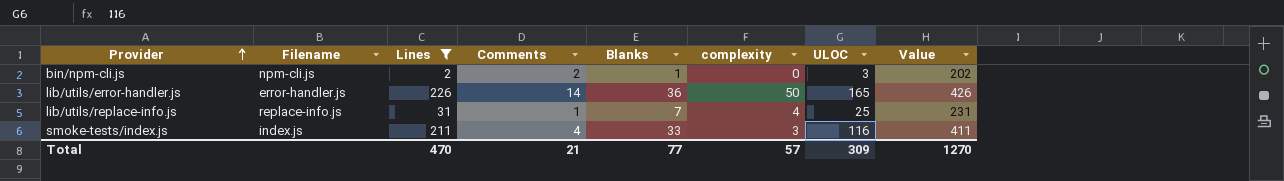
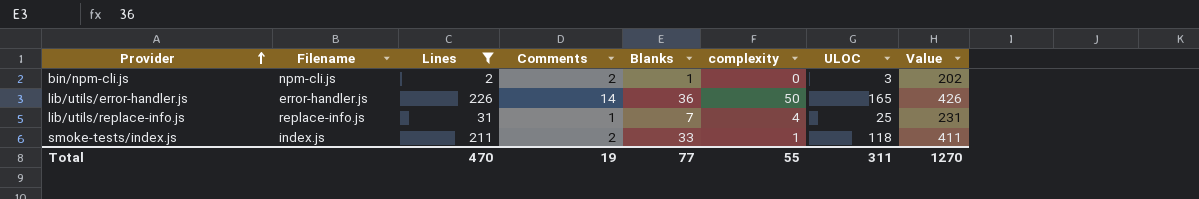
smoke-tests/index.js | Comments: 4 -> 2
smoke-tests/index.js | complexity: 3 -> 1
smoke-tests/index.js | ULOC: 116 -> 118
Total | Comments: 21 -> 19
Total | complexity: 57 -> 55
Total | ULOC: 309 -> 311

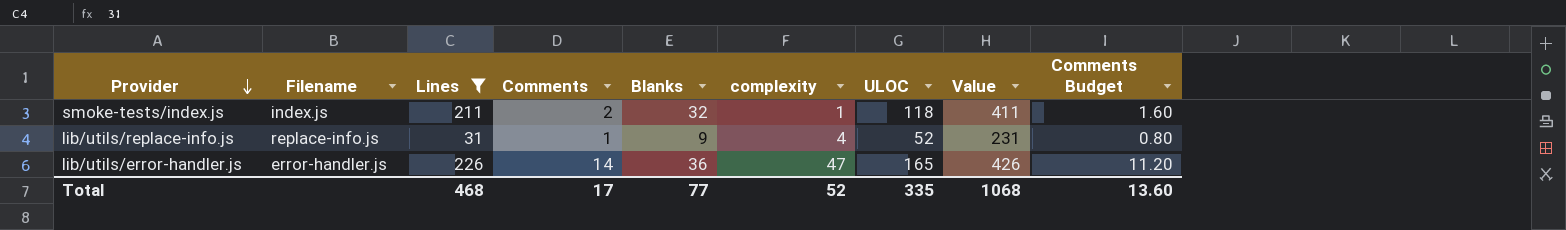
row order: Provider ascending -> Provider descending
column Comments Budget | formula: none -> [Comments] * 0.8
row bin/npm-cli.js: npm-cli.js | 2 | 2 | 1 | 0 | 3 | 202 -> none
smoke-tests/index.js | Blanks: 33 -> 32
lib/utils/replace-info.js | Blanks: 7 -> 9
lib/utils/replace-info.js | ULOC: 25 -> 52
lib/utils/error-handler.js | complexity: 50 -> 47
Total | Lines: 470 -> 468
Total | Comments: 19 -> 17
Total | complexity: 55 -> 52
Total | ULOC: 311 -> 335
Total | Value: 1270 -> 1068

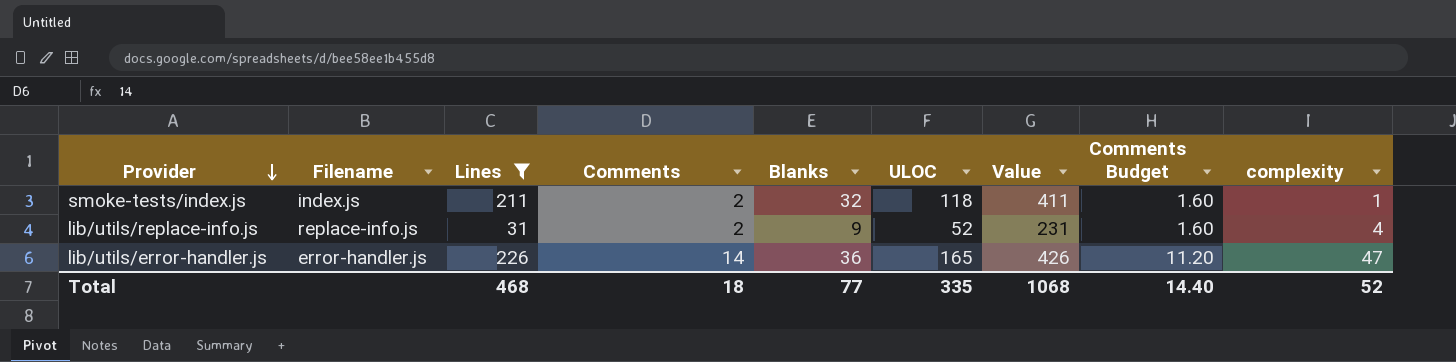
column complexity | position: 6 -> 9
lib/utils/replace-info.js | Comments: 1 -> 2
lib/utils/replace-info.js | Comments Budget: 0.80 -> 1.60
Total | Comments: 17 -> 18
Total | Comments Budget: 13.60 -> 14.40

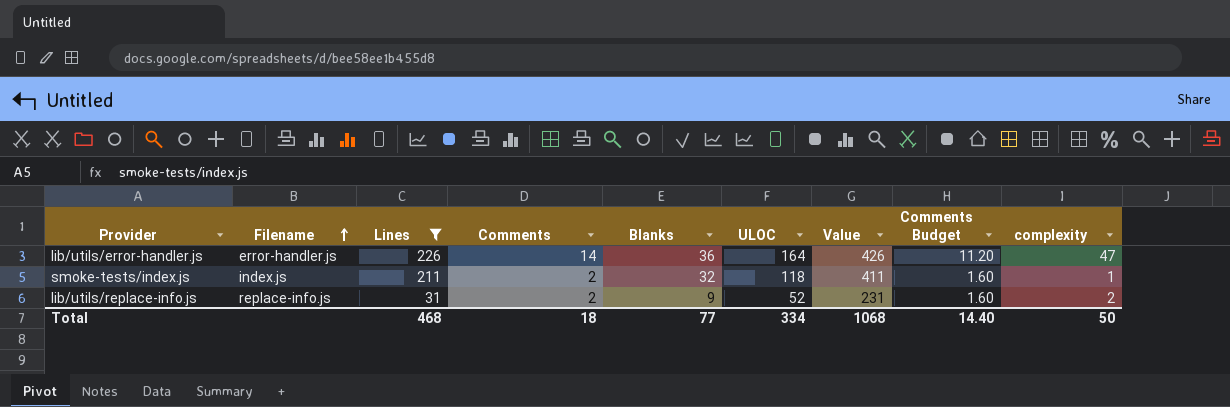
row order: Provider descending -> Filename ascending
lib/utils/error-handler.js | ULOC: 165 -> 164
lib/utils/replace-info.js | complexity: 4 -> 2
Total | ULOC: 335 -> 334
Total | complexity: 52 -> 50

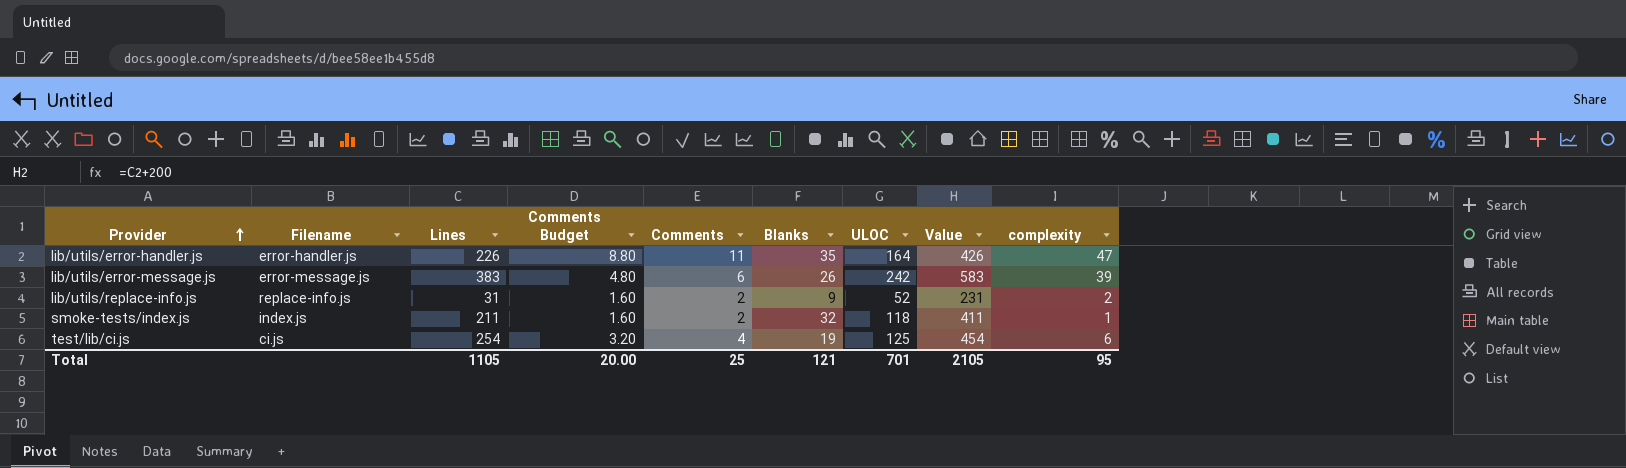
filter: Lines <= 226 -> none
row order: Filename ascending -> Provider ascending
column Comments Budget | position: 8 -> 4
lib/utils/error-handler.js | Comments Budget: 11.20 -> 8.80
lib/utils/error-handler.js | Comments: 14 -> 11
lib/utils/error-handler.js | Blanks: 36 -> 35
Total | Lines: 468 -> 1105
Total | Comments Budget: 14.40 -> 20.00
Total | Comments: 18 -> 25
Total | Blanks: 77 -> 121
Total | ULOC: 334 -> 701
Total | Value: 1068 -> 2105
Total | complexity: 50 -> 95

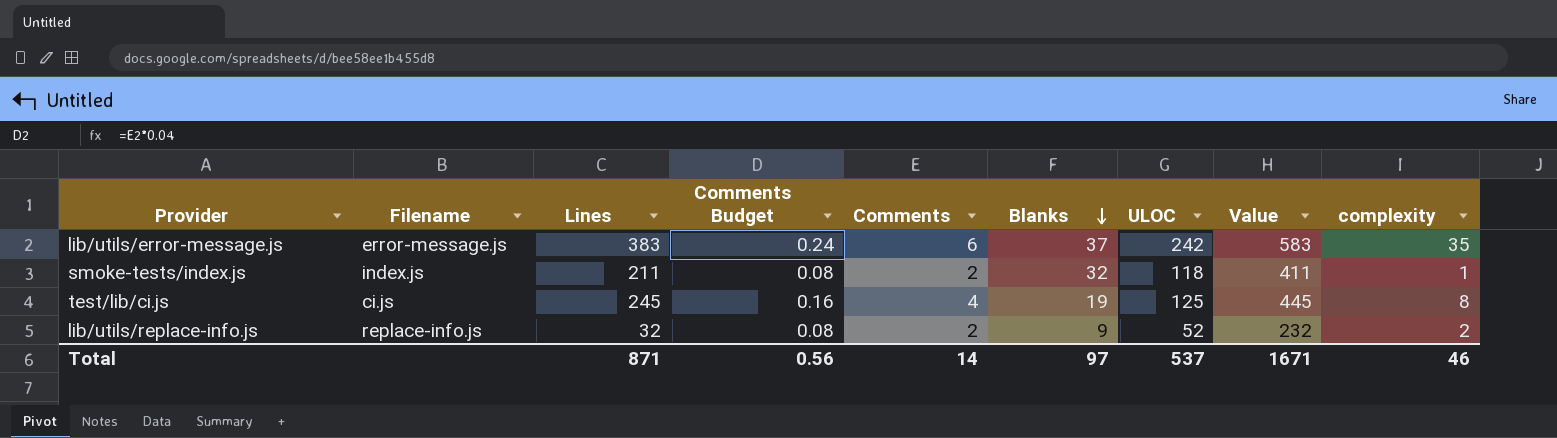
row order: Provider ascending -> Blanks descending
column Comments Budget | formula: [Comments] * 0.8 -> [Comments] * 0.04
row lib/utils/error-handler.js: error-handler.js | 226 | 8.80 | 11 | 35 | 164 | 426 | 47 -> none
lib/utils/error-message.js | Blanks: 26 -> 37
lib/utils/error-message.js | complexity: 39 -> 35
test/lib/ci.js | Lines: 254 -> 245
test/lib/ci.js | Value: 454 -> 445
test/lib/ci.js | complexity: 6 -> 8
lib/utils/replace-info.js | Lines: 31 -> 32
lib/utils/replace-info.js | Value: 231 -> 232
Total | Lines: 1105 -> 871
Total | Comments Budget: 20.00 -> 0.56
Total | Comments: 25 -> 14
Total | Blanks: 121 -> 97
Total | ULOC: 701 -> 537
Total | Value: 2105 -> 1671
Total | complexity: 95 -> 46

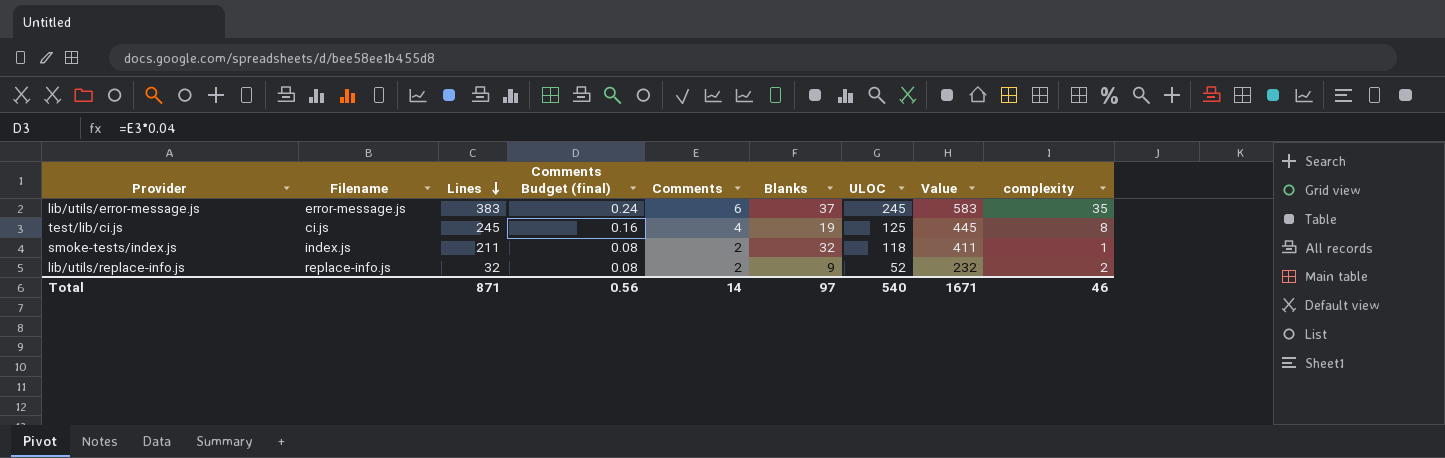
row order: Blanks descending -> Lines descending
column name: Comments Budget -> Comments Budget (final)
lib/utils/error-message.js | ULOC: 242 -> 245
Total | ULOC: 537 -> 540

